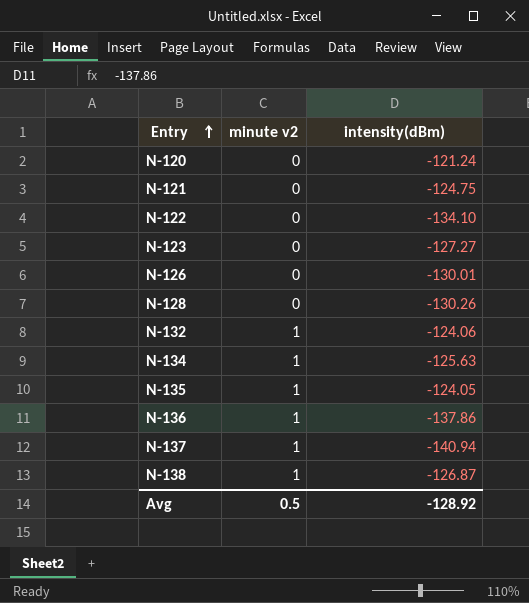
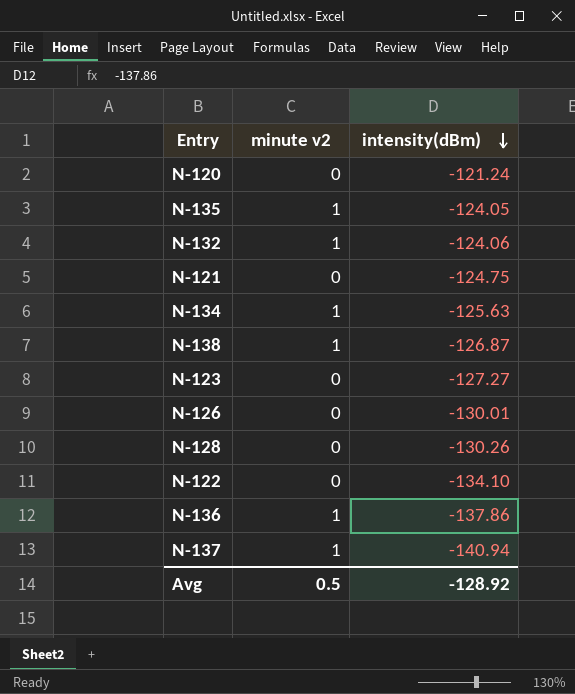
row order: Entry ascending -> intensity(dBm) descending

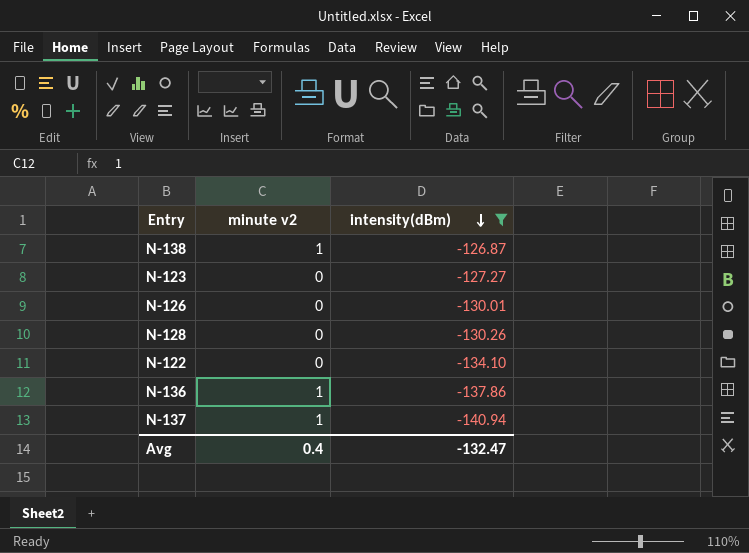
filter: none -> intensity(dBm) <= -126.87
Avg | minute v2: 0.5 -> 0.4
Avg | intensity(dBm): -128.92 -> -132.47

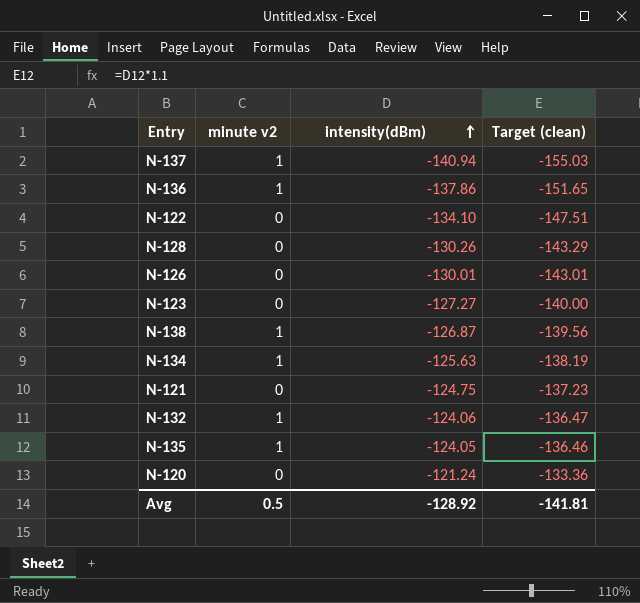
filter: intensity(dBm) <= -126.87 -> none
row order: intensity(dBm) descending -> intensity(dBm) ascending
column Target (clean) | formula: none -> [intensity(dBm)] * 1.1
Avg | minute v2: 0.4 -> 0.5
Avg | intensity(dBm): -132.47 -> -128.92

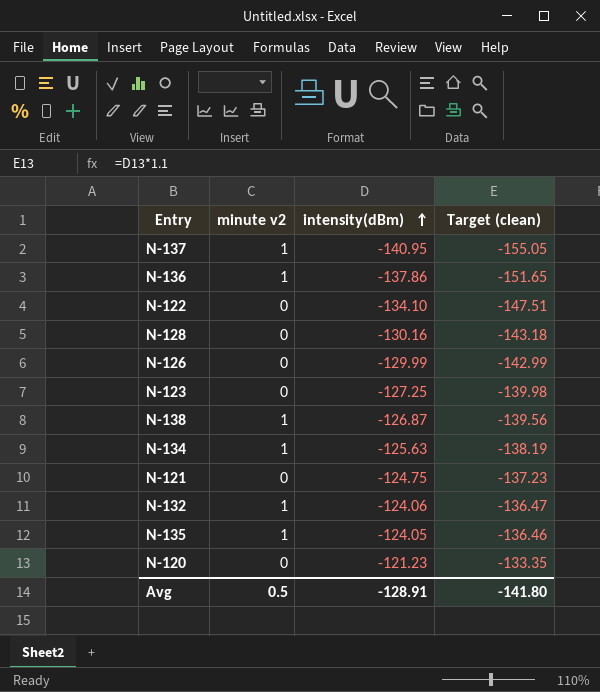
N-137 | intensity(dBm): -140.94 -> -140.95
N-137 | Target (clean): -155.03 -> -155.05
N-128 | intensity(dBm): -130.26 -> -130.16
N-128 | Target (clean): -143.29 -> -143.18
N-126 | intensity(dBm): -130.01 -> -129.99
N-126 | Target (clean): -143.01 -> -142.99
N-123 | intensity(dBm): -127.27 -> -127.25
N-123 | Target (clean): -140.00 -> -139.98
N-120 | intensity(dBm): -121.24 -> -121.23
N-120 | Target (clean): -133.36 -> -133.35
Avg | intensity(dBm): -128.92 -> -128.91
Avg | Target (clean): -141.81 -> -141.80

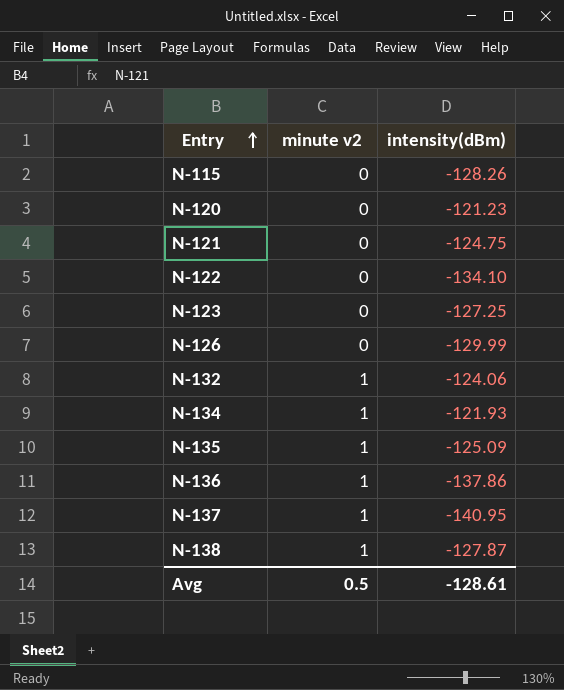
row order: intensity(dBm) ascending -> Entry ascending
column Target (clean) | formula: [intensity(dBm)] * 1.1 -> none
row N-128: 0 | -130.16 | -143.18 -> none
row N-115: none -> 0 | -128.26
N-134 | intensity(dBm): -125.63 -> -121.93
N-135 | intensity(dBm): -124.05 -> -125.09
N-138 | intensity(dBm): -126.87 -> -127.87
Avg | intensity(dBm): -128.91 -> -128.61

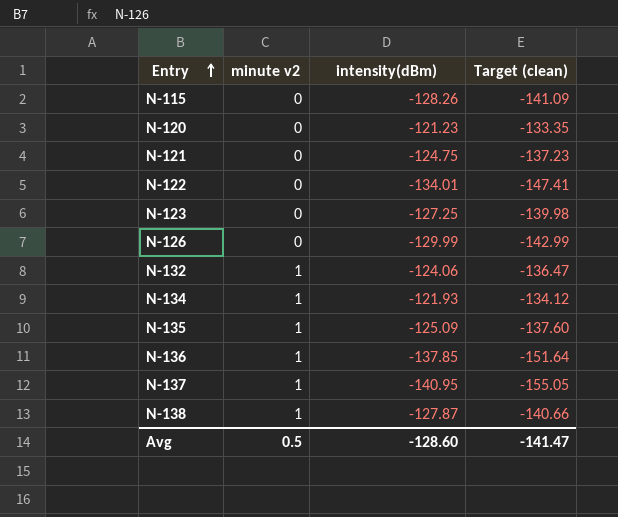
column Target (clean) | formula: none -> [intensity(dBm)] * 1.1
N-122 | intensity(dBm): -134.10 -> -134.01
N-136 | intensity(dBm): -137.86 -> -137.85
Avg | intensity(dBm): -128.61 -> -128.60

